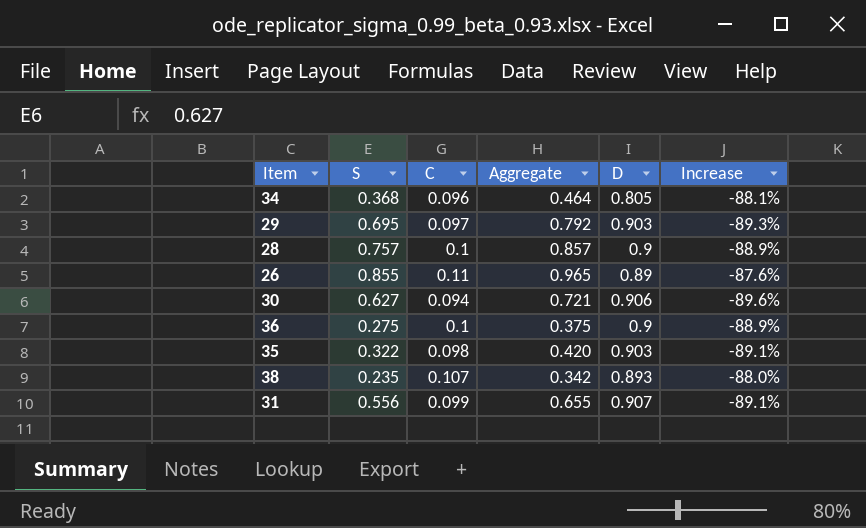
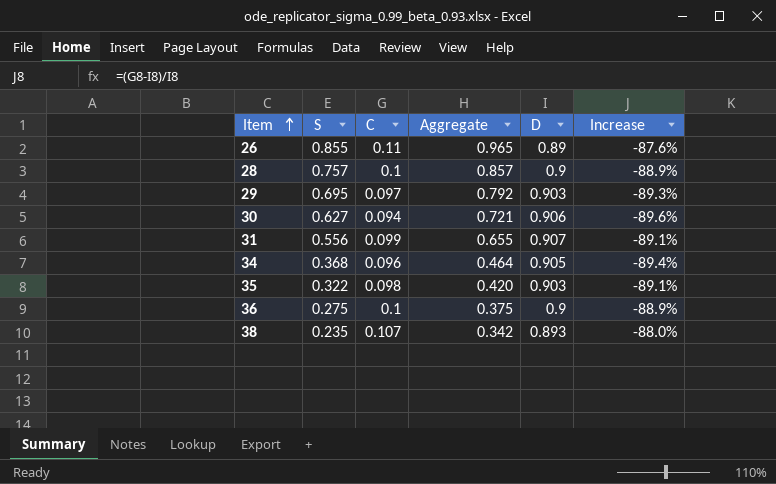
row order: none -> Item ascending
34 | D: 0.805 -> 0.905
34 | Increase: -88.1% -> -89.4%

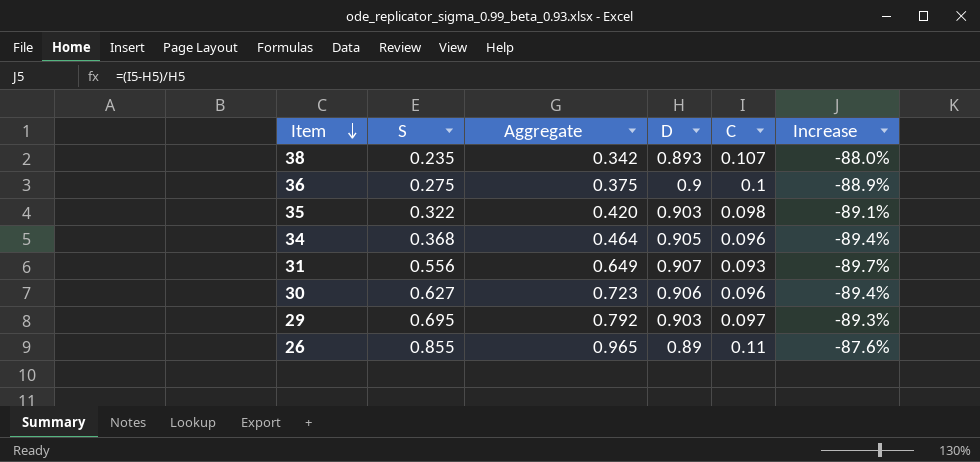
row order: Item ascending -> Item descending
column C | position: 3 -> 5
row 28: 0.757 | 0.1 | 0.857 | 0.9 | -88.9% -> none
31 | Aggregate: 0.655 -> 0.649
31 | C: 0.099 -> 0.093
31 | Increase: -89.1% -> -89.7%
30 | Aggregate: 0.721 -> 0.723
30 | C: 0.094 -> 0.096
30 | Increase: -89.6% -> -89.4%

